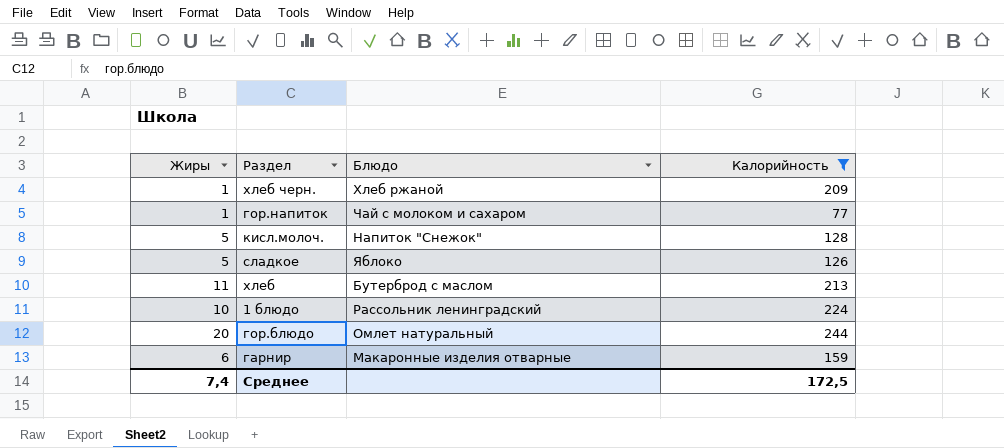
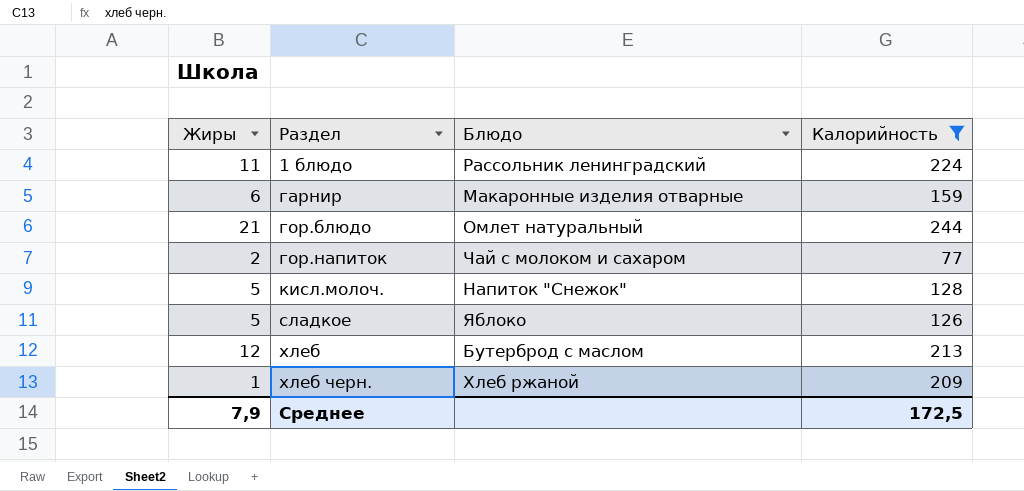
row order: none -> Раздел ascending
1 блюдо | Жиры: 10 -> 11
гор.блюдо | Жиры: 20 -> 21
гор.напиток | Жиры: 1 -> 2
хлеб | Жиры: 11 -> 12
Среднее | Жиры: 7,4 -> 7,9

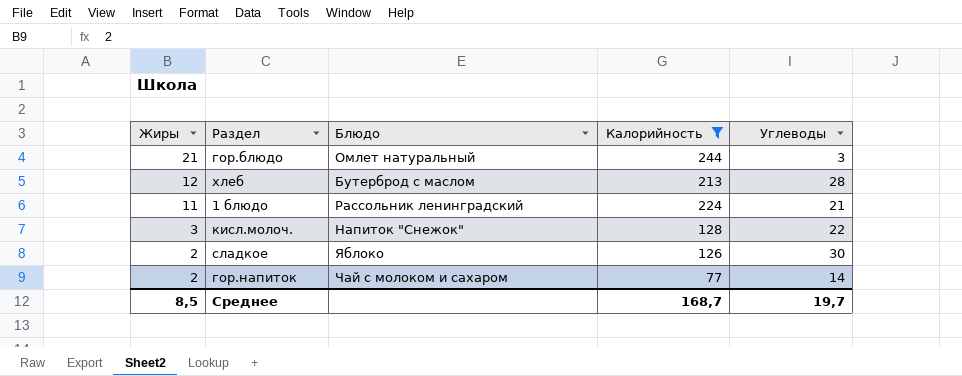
row order: Раздел ascending -> Жиры descending
column Углеводы | position: none -> 5
row гарнир: 6 | Макаронные изделия отварные | 159 -> none
row хлеб черн.: 1 | Хлеб ржаной | 209 -> none
кисл.молоч. | Жиры: 5 -> 3
сладкое | Жиры: 5 -> 2
Среднее | Жиры: 7,9 -> 8,5
Среднее | Калорийность: 172,5 -> 168,7

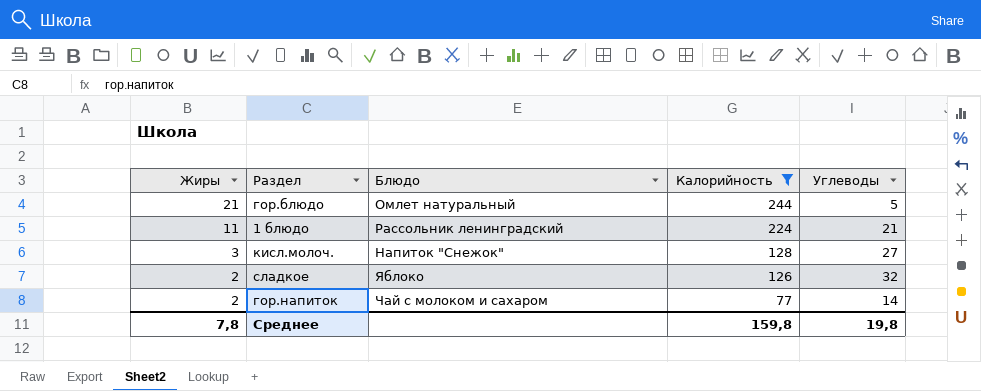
row хлеб: 12 | Бутерброд с маслом | 213 | 28 -> none
гор.блюдо | Углеводы: 3 -> 5
кисл.молоч. | Углеводы: 22 -> 27
сладкое | Углеводы: 30 -> 32
Среднее | Жиры: 8,5 -> 7,8
Среднее | Калорийность: 168,7 -> 159,8
Среднее | Углеводы: 19,7 -> 19,8

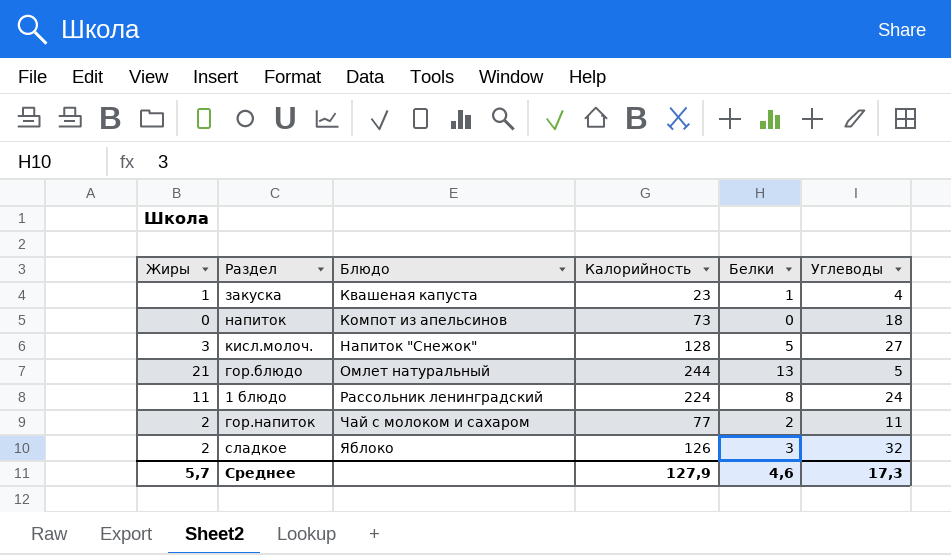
filter: Калорийность >= 77 -> none
row order: Жиры descending -> Блюдо ascending
column Белки | position: none -> 5
1 блюдо | Углеводы: 21 -> 24
гор.напиток | Углеводы: 14 -> 11
Среднее | Жиры: 7,8 -> 5,7
Среднее | Калорийность: 159,8 -> 127,9
Среднее | Углеводы: 19,8 -> 17,3

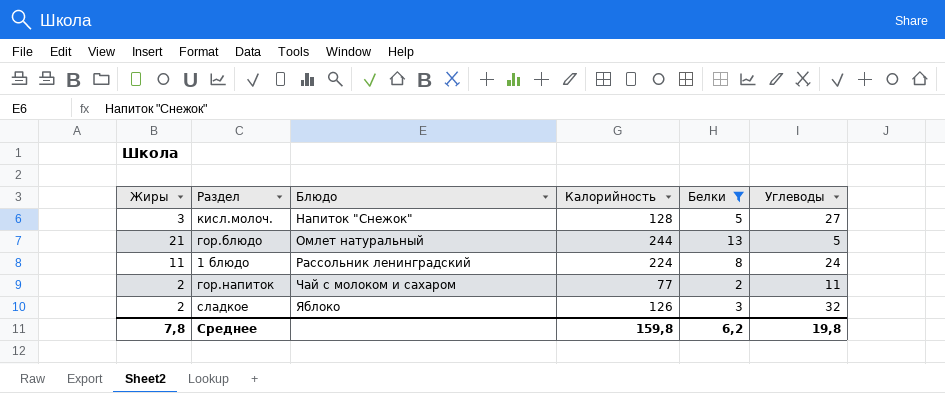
filter: none -> Белки >= 2
Среднее | Жиры: 5,7 -> 7,8
Среднее | Калорийность: 127,9 -> 159,8
Среднее | Белки: 4,6 -> 6,2
Среднее | Углеводы: 17,3 -> 19,8

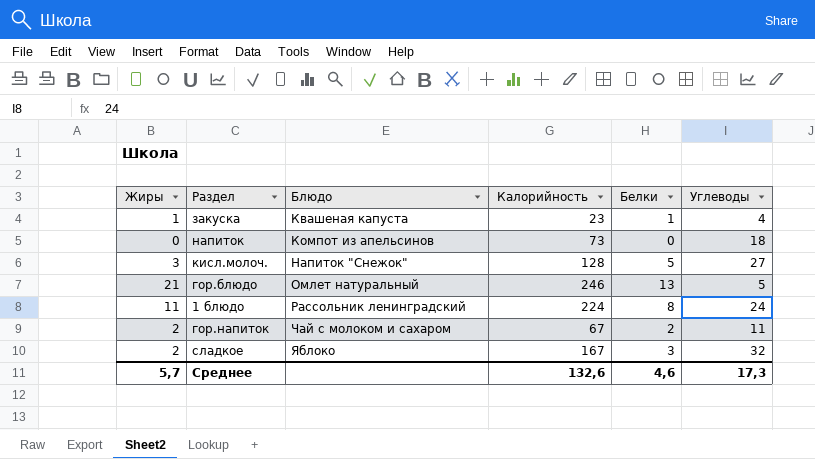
filter: Белки >= 2 -> none
гор.блюдо | Калорийность: 244 -> 246
гор.напиток | Калорийность: 77 -> 67
сладкое | Калорийность: 126 -> 167
Среднее | Жиры: 7,8 -> 5,7
Среднее | Калорийность: 159,8 -> 132,6
Среднее | Белки: 6,2 -> 4,6
Среднее | Углеводы: 19,8 -> 17,3

